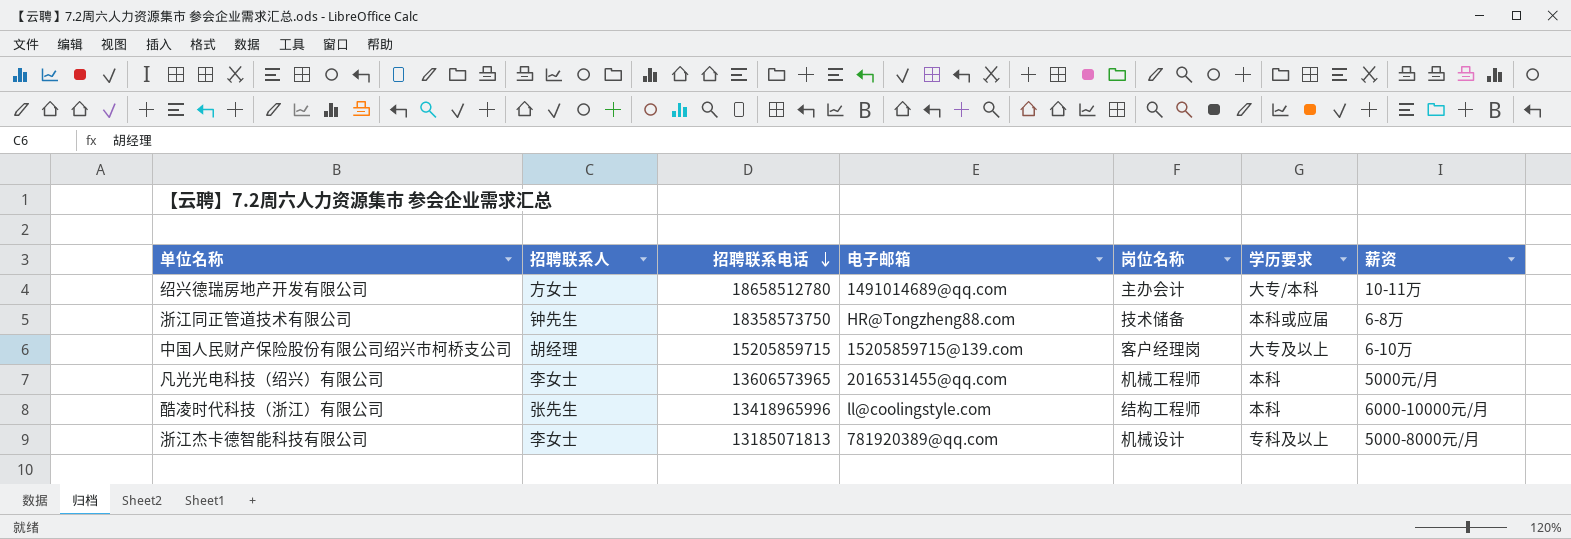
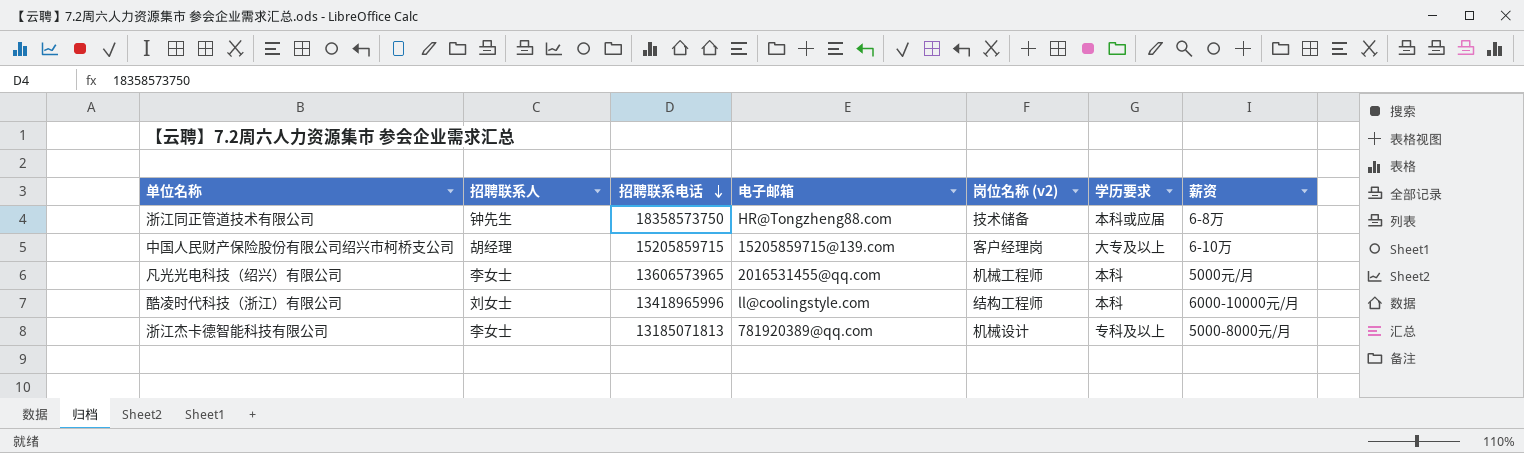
column name: 岗位名称 -> 岗位名称 (v2)
row 绍兴德瑞房地产开发有限公司: 方女士 | 18658512780 | 1491014689@qq.com | 主办会计 | 大专/本科 | 10-11万 -> none
酷凌时代科技（浙江）有限公司 | 招聘联系人: 张先生 -> 刘女士

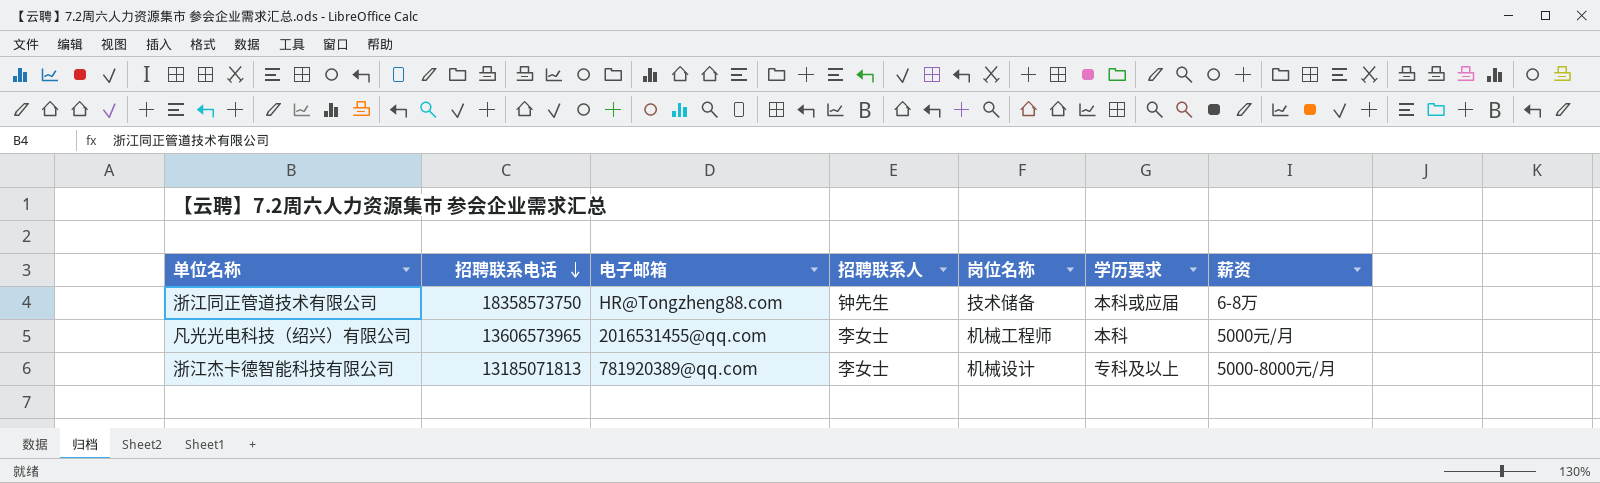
column 招聘联系人 | position: 2 -> 4
column name: 岗位名称 (v2) -> 岗位名称
row 中国人民财产保险股份有限公司绍兴市柯桥支公司: 胡经理 | 15205859715 | 15205859715@139.com | 客户经理岗 | 大专及以上 | 6-10万 -> none
row 酷凌时代科技（浙江）有限公司: 刘女士 | 13418965996 | ll@coolingstyle.com | 结构工程师 | 本科 | 6000-10000元/月 -> none

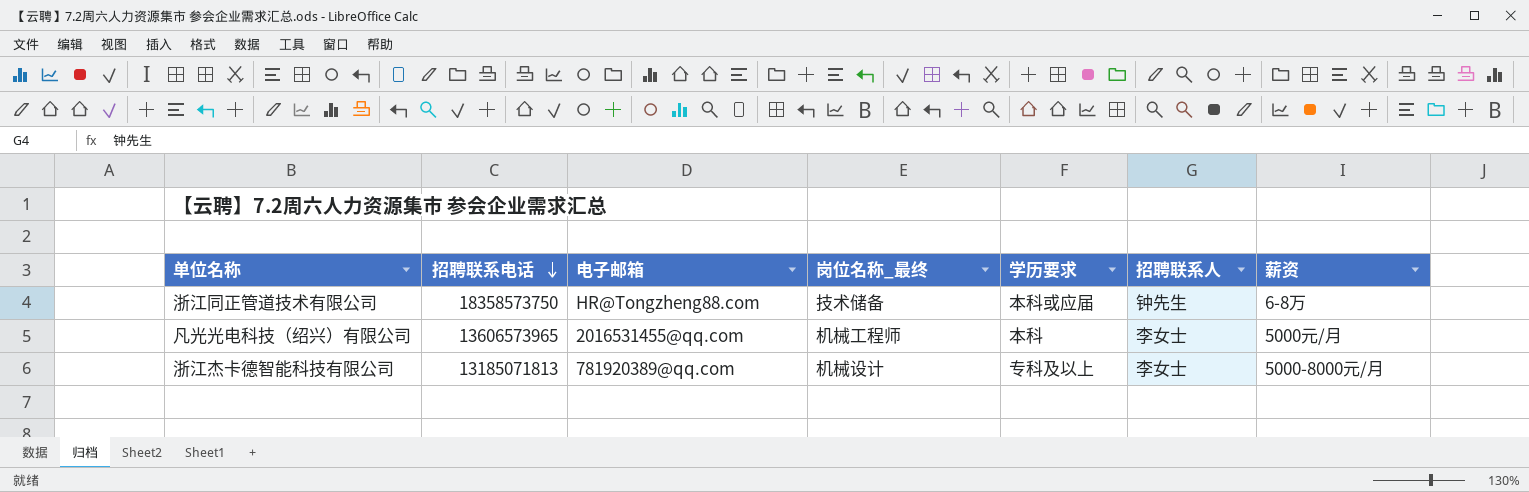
column name: 岗位名称 -> 岗位名称_最终
column 招聘联系人 | position: 4 -> 6

